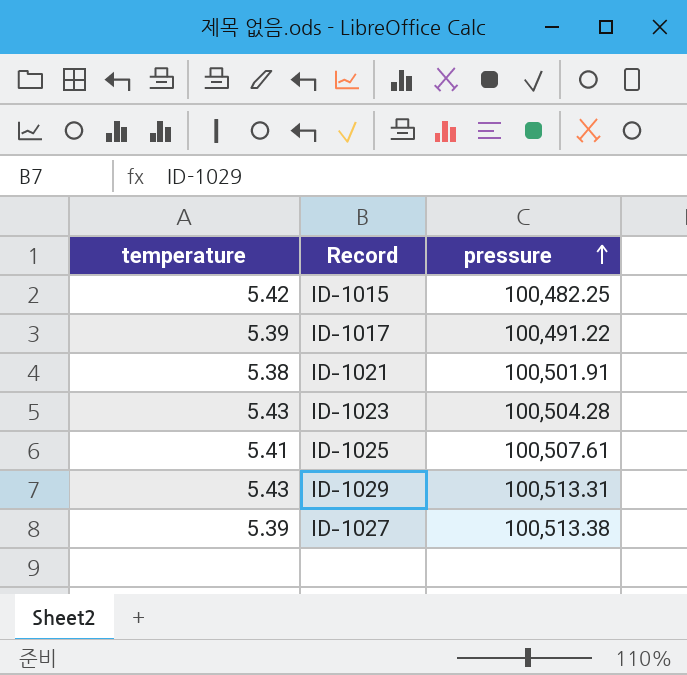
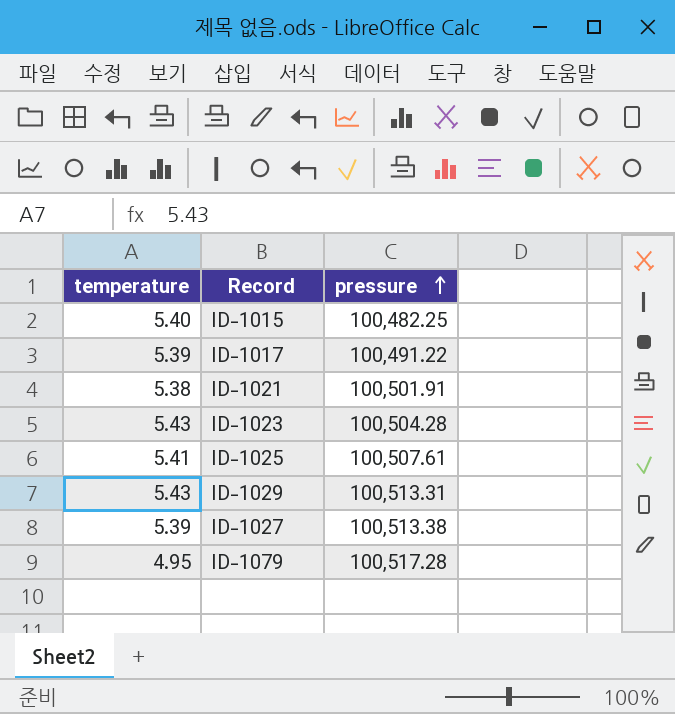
ID-1015 | temperature: 5.42 -> 5.40
row ID-1079: none -> 4.95 | 100,517.28

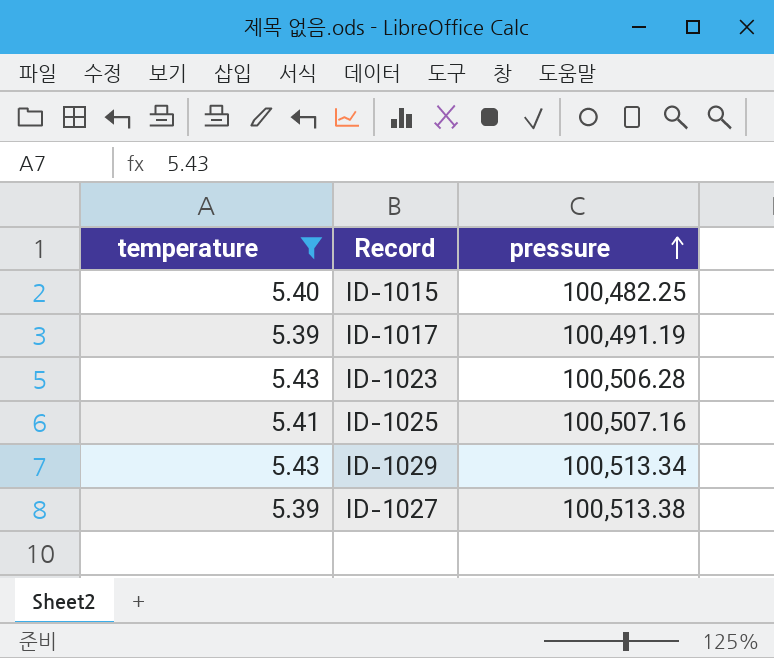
filter: none -> temperature >= 5.39
ID-1017 | pressure: 100,491.22 -> 100,491.19
ID-1023 | pressure: 100,504.28 -> 100,506.28
ID-1025 | pressure: 100,507.61 -> 100,507.16
ID-1029 | pressure: 100,513.31 -> 100,513.34

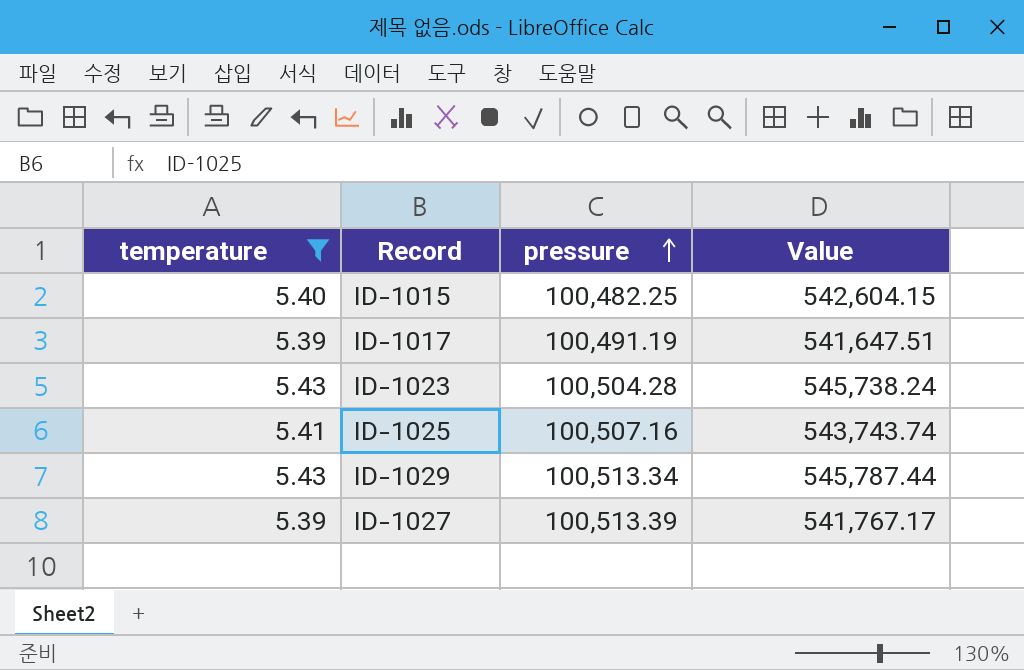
column Value | formula: none -> [temperature] * [pressure]
ID-1023 | pressure: 100,506.28 -> 100,504.28
ID-1027 | pressure: 100,513.38 -> 100,513.39

